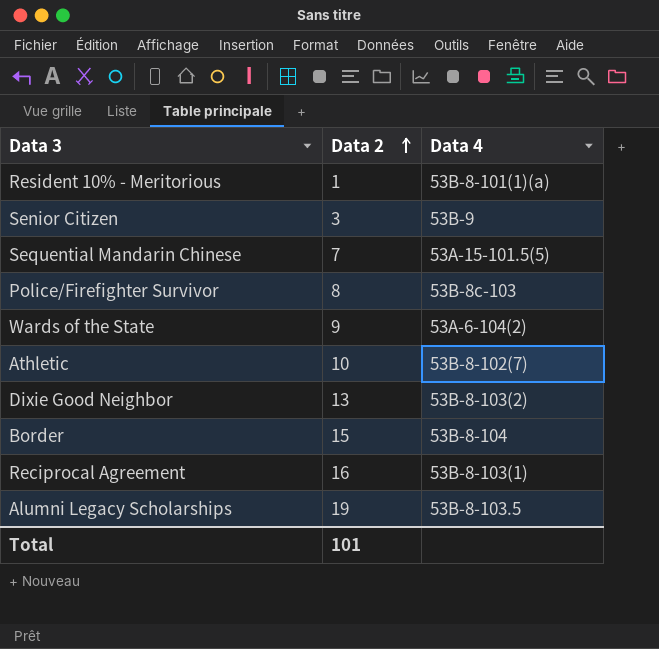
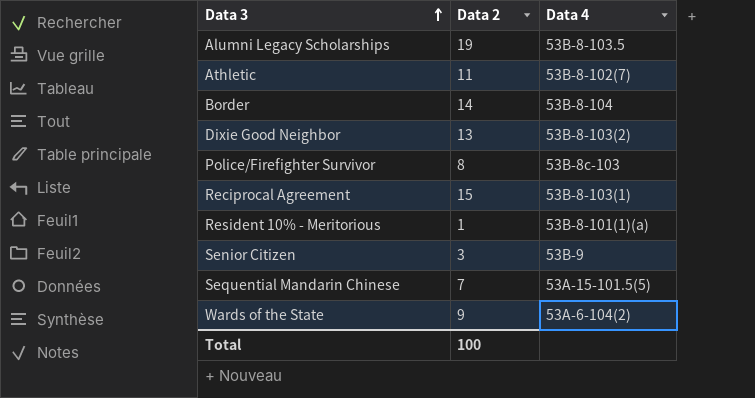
row order: Data 2 ascending -> Data 3 ascending
Athletic | Data 2: 10 -> 11
Border | Data 2: 15 -> 14
Reciprocal Agreement | Data 2: 16 -> 15
Total | Data 2: 101 -> 100

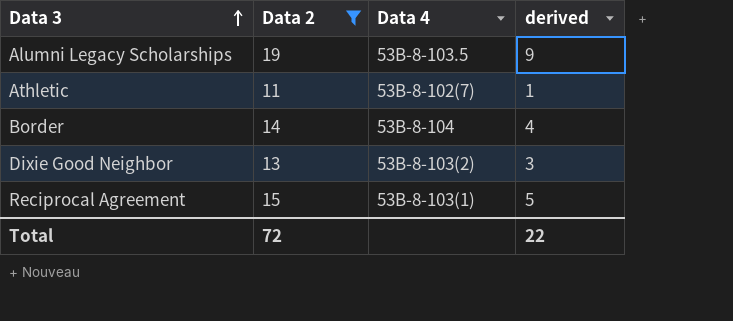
filter: none -> Data 2 >= 11
column derived | formula: none -> [Data 2] - 10
Total | Data 2: 100 -> 72

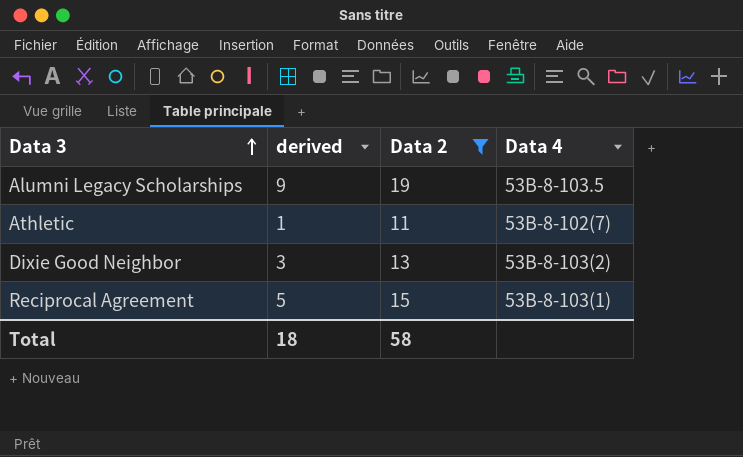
column derived | position: 4 -> 2
row Border: 14 | 53B-8-104 | 4 -> none
Total | derived: 22 -> 18
Total | Data 2: 72 -> 58

